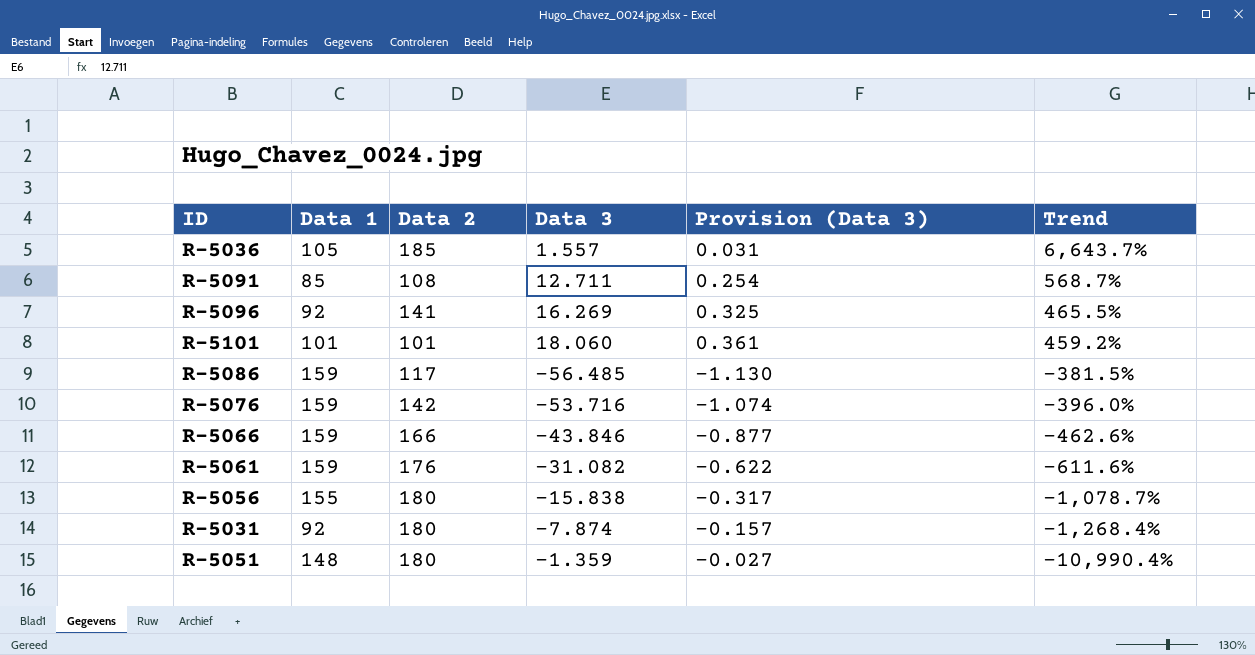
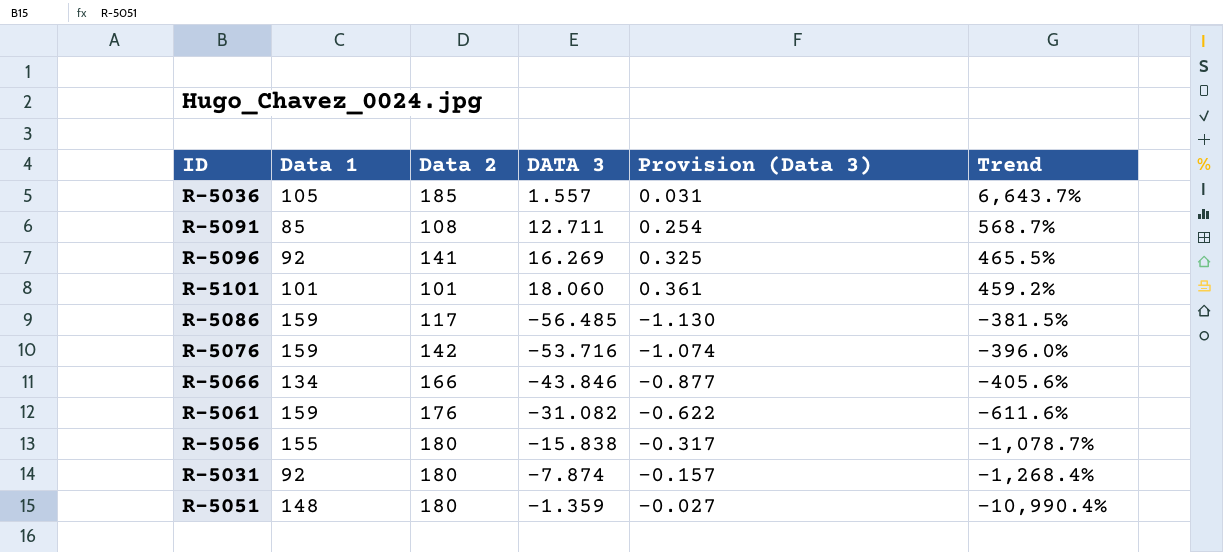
column name: Data 3 -> DATA 3
R-5066 | Data 1: 159 -> 134
R-5066 | Trend: -462.6% -> -405.6%

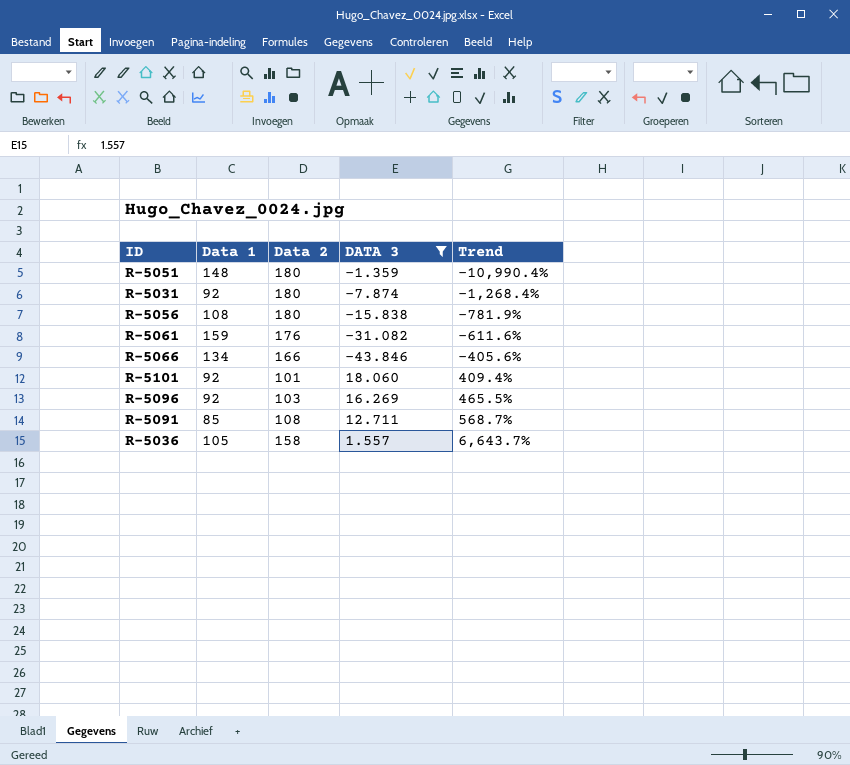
filter: none -> DATA 3 >= -43.846
row order: Trend descending -> Trend ascending
column Provision (Data 3) | formula: [DATA 3] * 0.02 -> none
R-5056 | Data 1: 155 -> 108
R-5056 | Trend: -1,078.7% -> -781.9%
R-5101 | Data 1: 101 -> 92
R-5101 | Trend: 459.2% -> 409.4%
R-5096 | Data 2: 141 -> 103
R-5036 | Data 2: 185 -> 158

